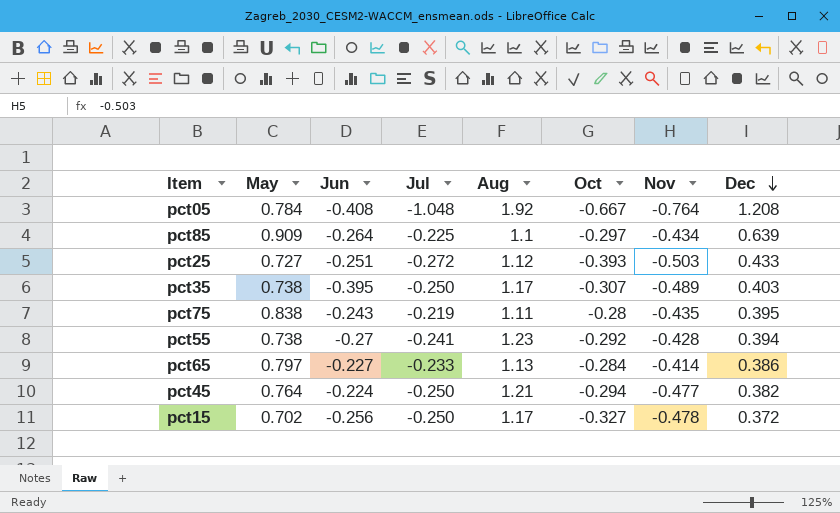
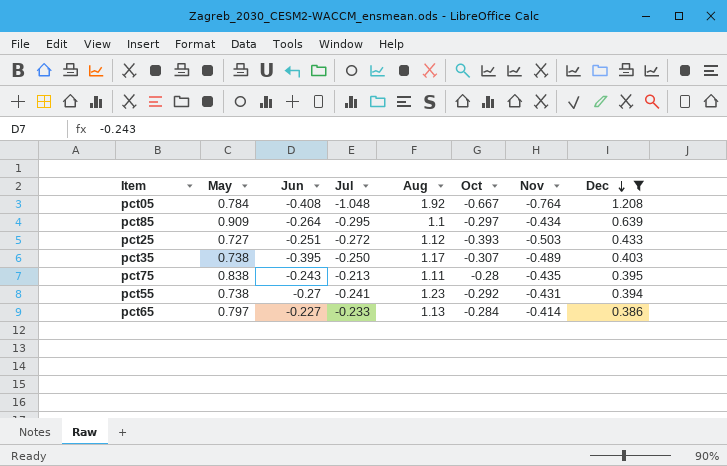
filter: none -> Dec >= 0.386
pct85 | Jul: -0.225 -> -0.295
pct75 | Jul: -0.219 -> -0.213
pct55 | Nov: -0.428 -> -0.431

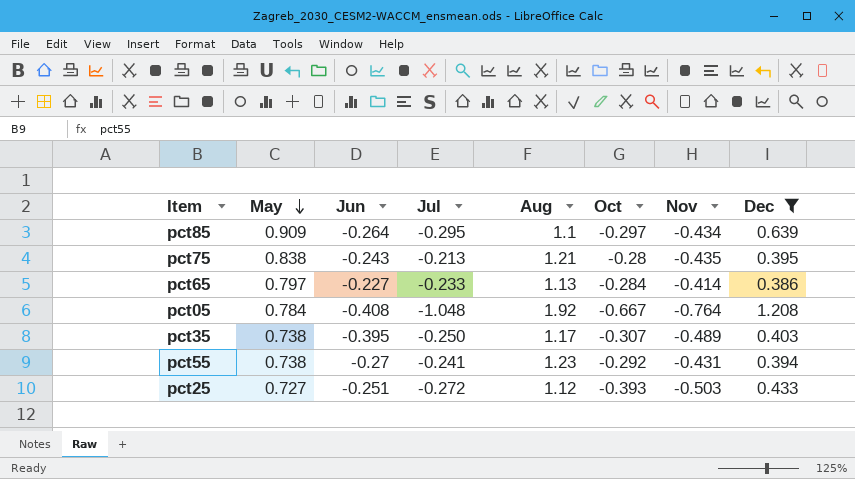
row order: Dec descending -> May descending
pct75 | Aug: 1.11 -> 1.21

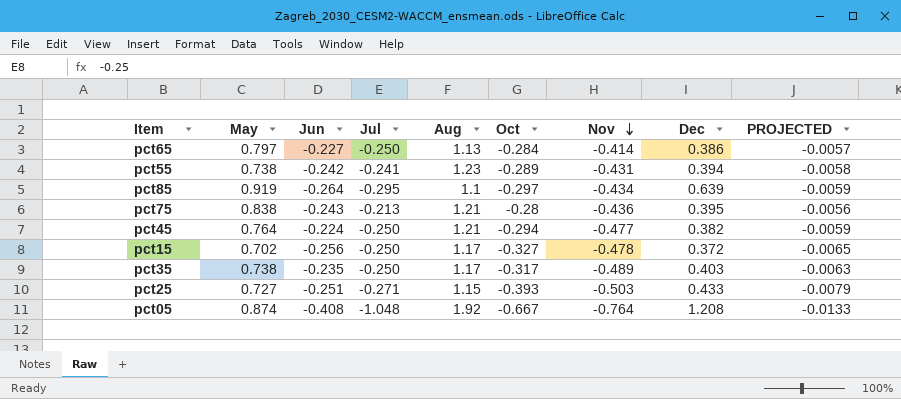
filter: Dec >= 0.386 -> none
row order: May descending -> Nov descending
column PROJECTED | formula: none -> [Oct] * 0.02
pct65 | Jul: -0.233 -> -0.250
pct55 | Jun: -0.27 -> -0.242
pct55 | Oct: -0.292 -> -0.289
pct85 | May: 0.909 -> 0.919
pct75 | Nov: -0.435 -> -0.436
pct35 | Jun: -0.395 -> -0.235
pct35 | Oct: -0.307 -> -0.317
pct25 | Jul: -0.272 -> -0.271
pct25 | Aug: 1.12 -> 1.15
pct05 | May: 0.784 -> 0.874

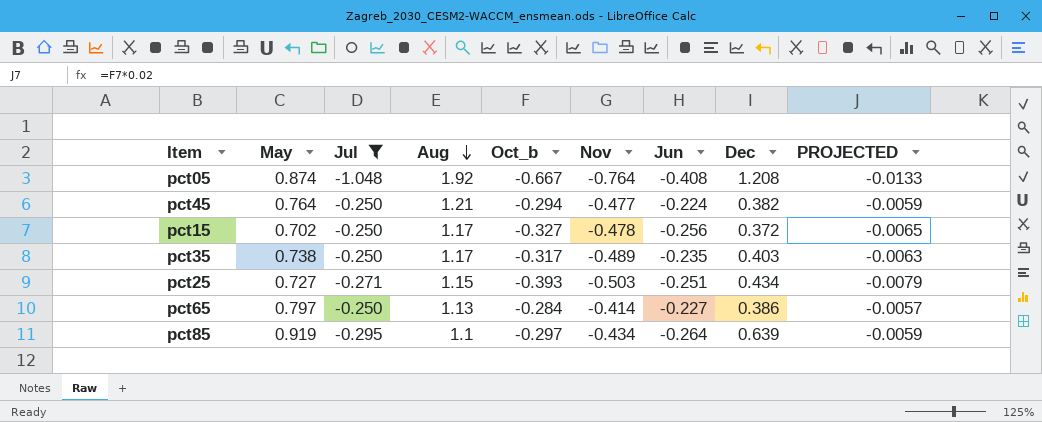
filter: none -> Jul <= -0.250
row order: Nov descending -> Aug descending
column name: Oct -> Oct_b
column Jun | position: 3 -> 7
pct25 | Dec: 0.433 -> 0.434

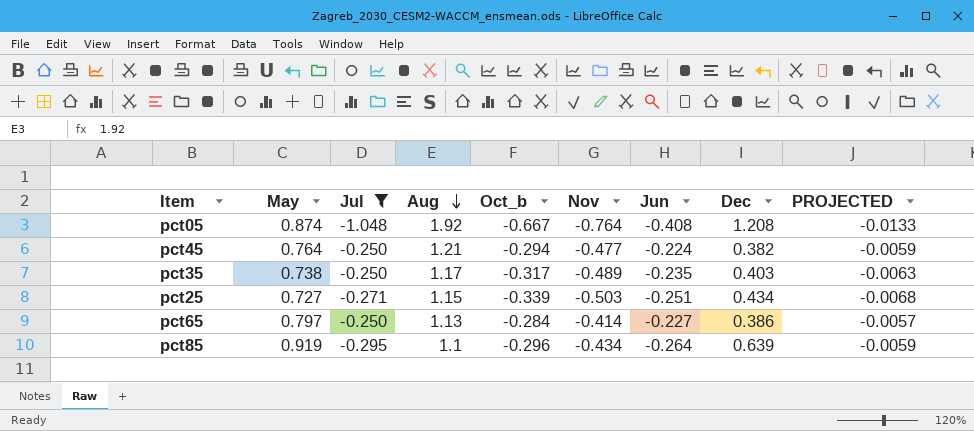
row pct15: 0.702 | -0.250 | 1.17 | -0.327 | -0.478 | -0.256 | 0.372 | -0.0065 -> none
pct25 | Oct_b: -0.393 -> -0.339
pct25 | PROJECTED: -0.0079 -> -0.0068
pct85 | Oct_b: -0.297 -> -0.296

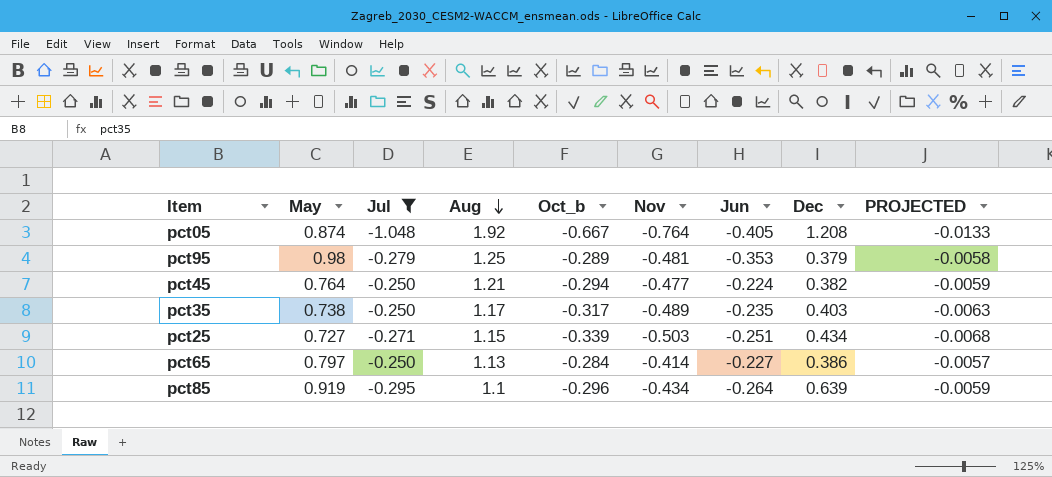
pct05 | Jun: -0.408 -> -0.405
row pct95: none -> 0.98 | -0.279 | 1.25 | -0.289 | -0.481 | -0.353 | 0.379 | -0.0058

